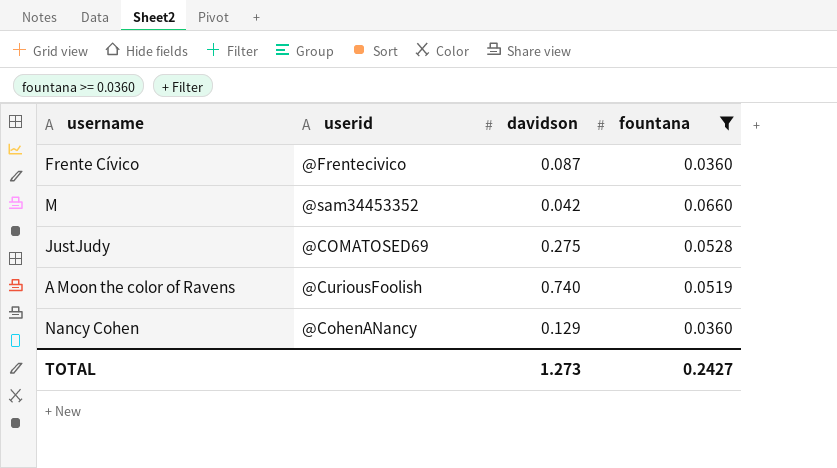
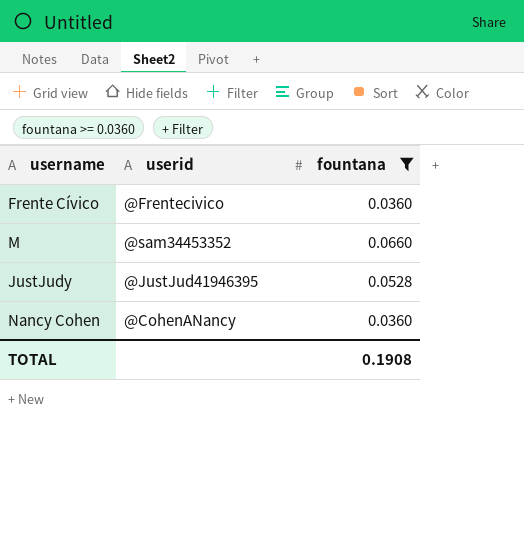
column davidson | position: 3 -> none
row A Moon the color of Ravens: @CuriousFoolish | 0.740 | 0.0519 -> none
JustJudy | userid: @COMATOSED69 -> @JustJud41946395
TOTAL | fountana: 0.2427 -> 0.1908

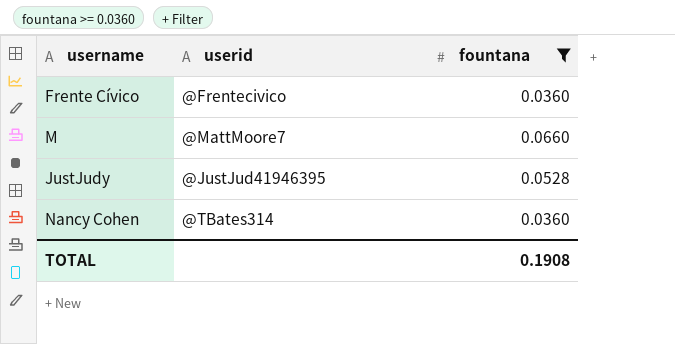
M | userid: @sam34453352 -> @MattMoore7
Nancy Cohen | userid: @CohenANancy -> @TBates314

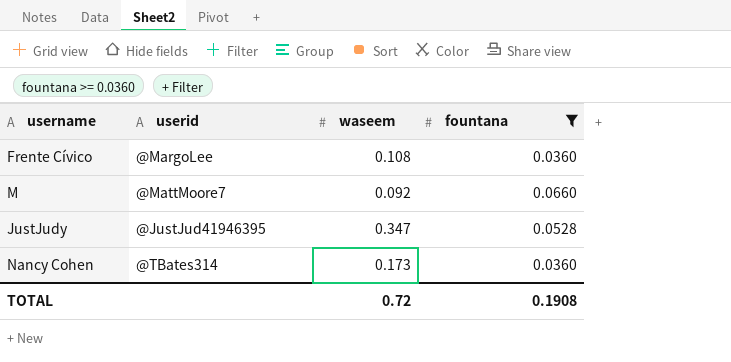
column waseem | position: none -> 3
Frente Cívico | userid: @Frentecivico -> @MargoLee

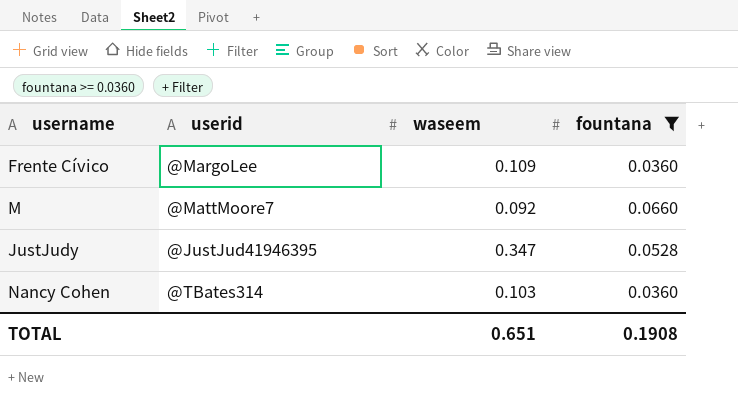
Frente Cívico | waseem: 0.108 -> 0.109
Nancy Cohen | waseem: 0.173 -> 0.103
TOTAL | waseem: 0.72 -> 0.651

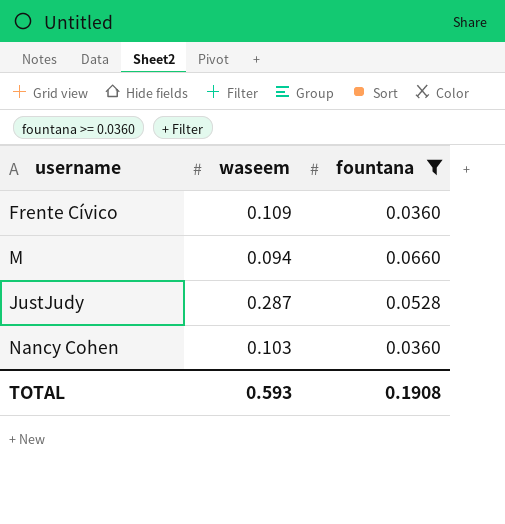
column userid | position: 2 -> none
M | waseem: 0.092 -> 0.094
JustJudy | waseem: 0.347 -> 0.287
TOTAL | waseem: 0.651 -> 0.593

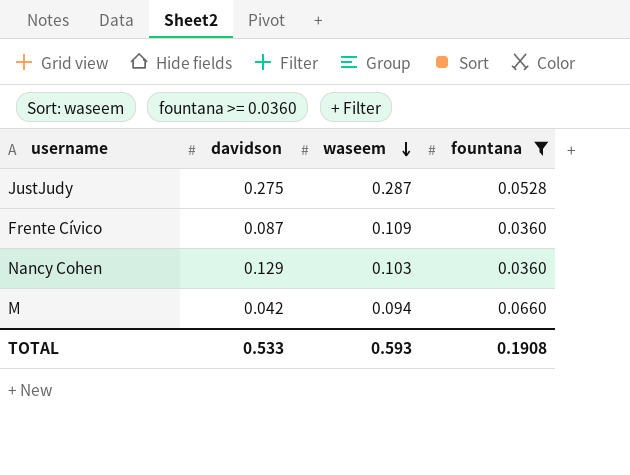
row order: none -> waseem descending
column davidson | position: none -> 2

